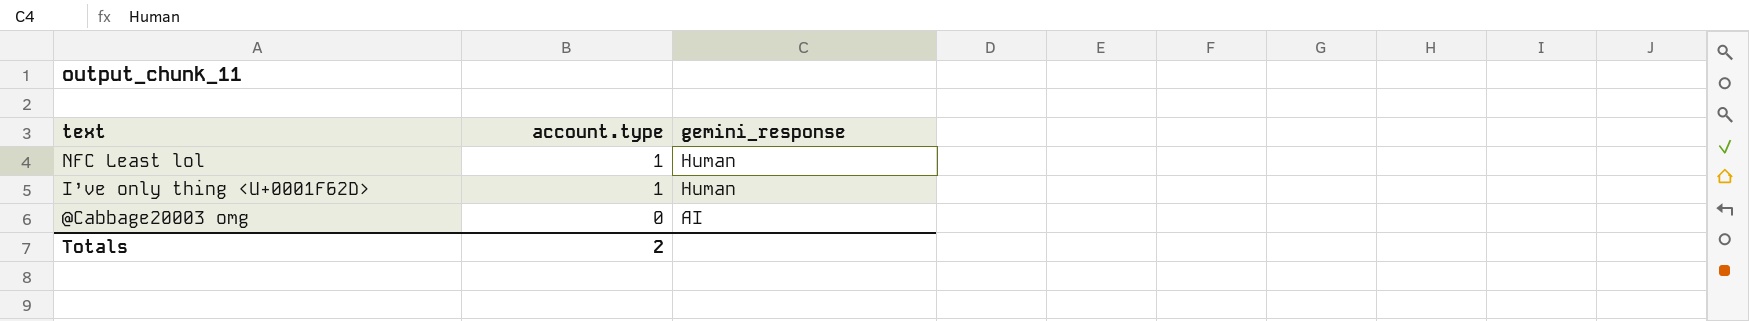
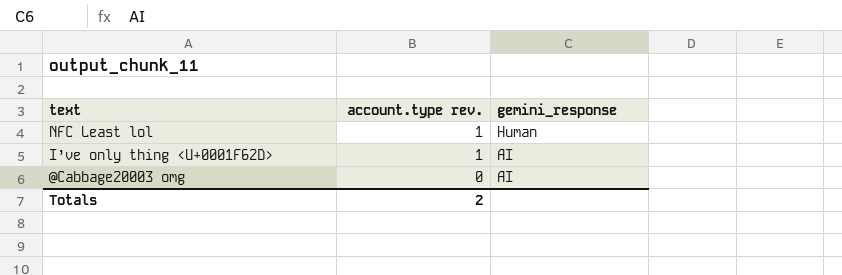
column name: account.type -> account.type rev.
I’ve only thing <U+0001F62D> | gemini_response: Human -> AI

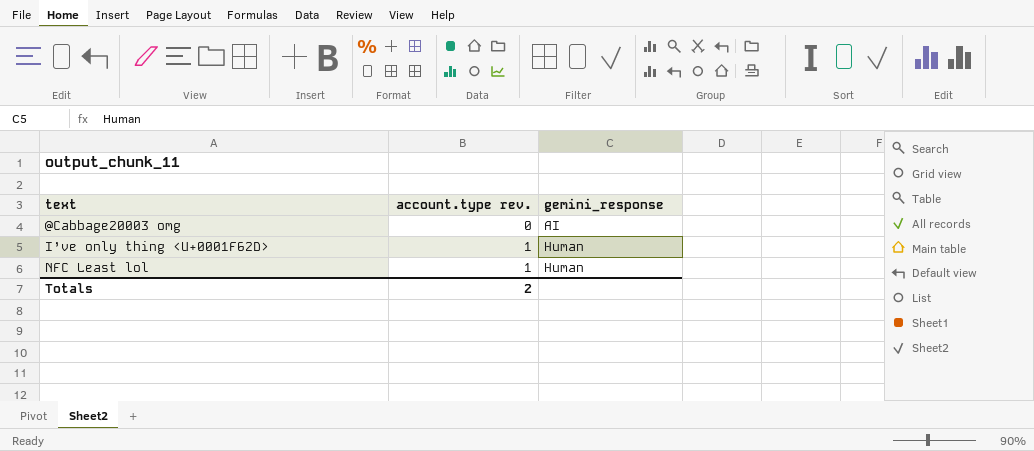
row order: text descending -> text ascending
I’ve only thing <U+0001F62D> | gemini_response: AI -> Human

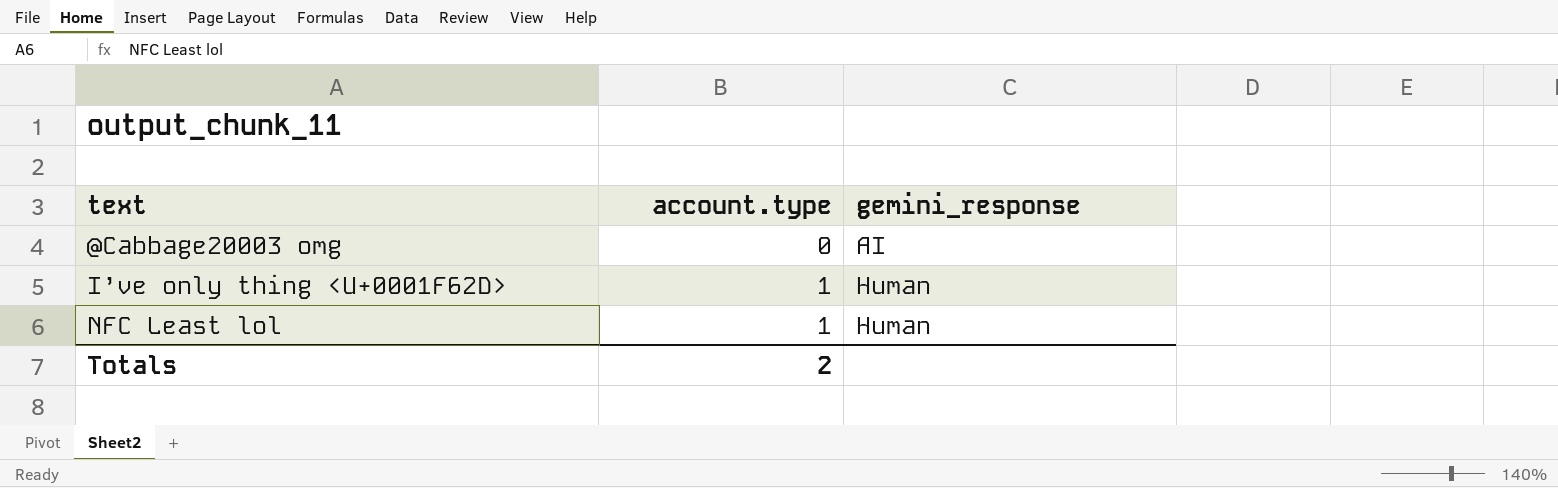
column name: account.type rev. -> account.type

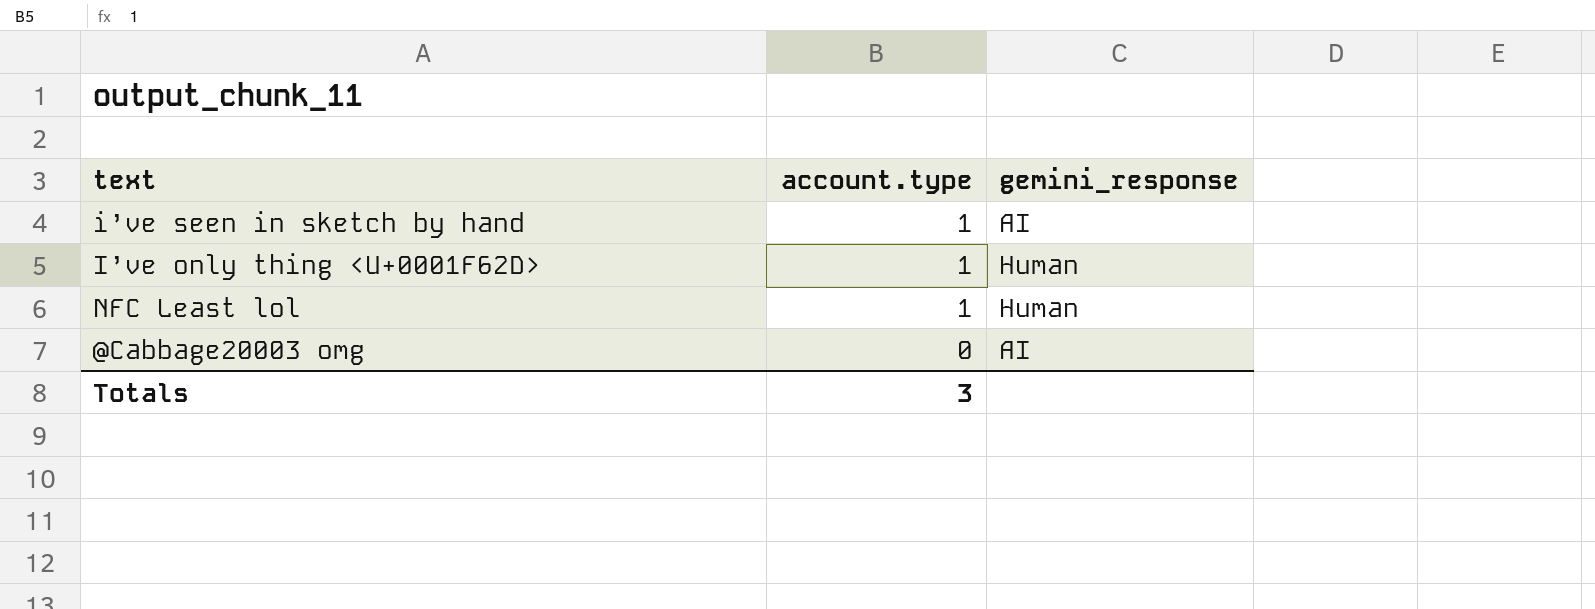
row order: text ascending -> account.type descending
row i’ve seen in sketch by hand: none -> 1 | AI
Totals | account.type: 2 -> 3

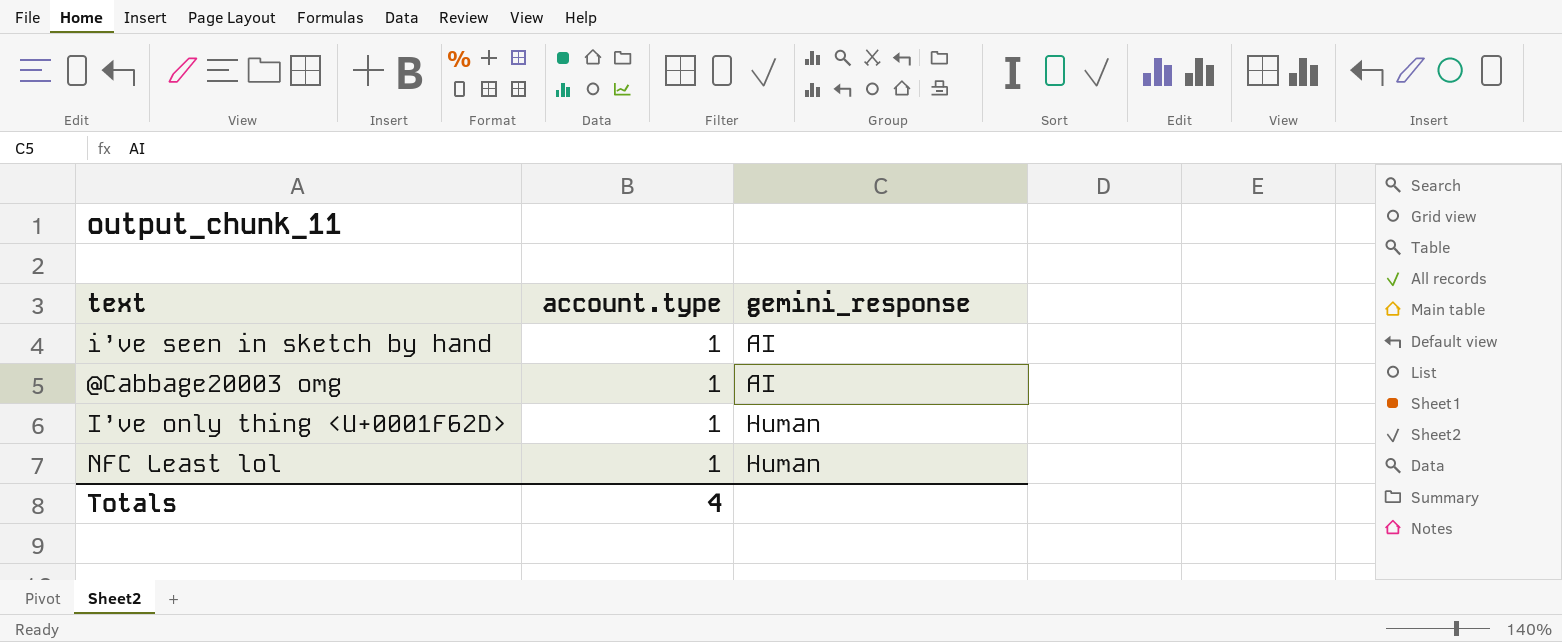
row order: account.type descending -> gemini_response ascending
@Cabbage20003 omg | account.type: 0 -> 1
Totals | account.type: 3 -> 4

